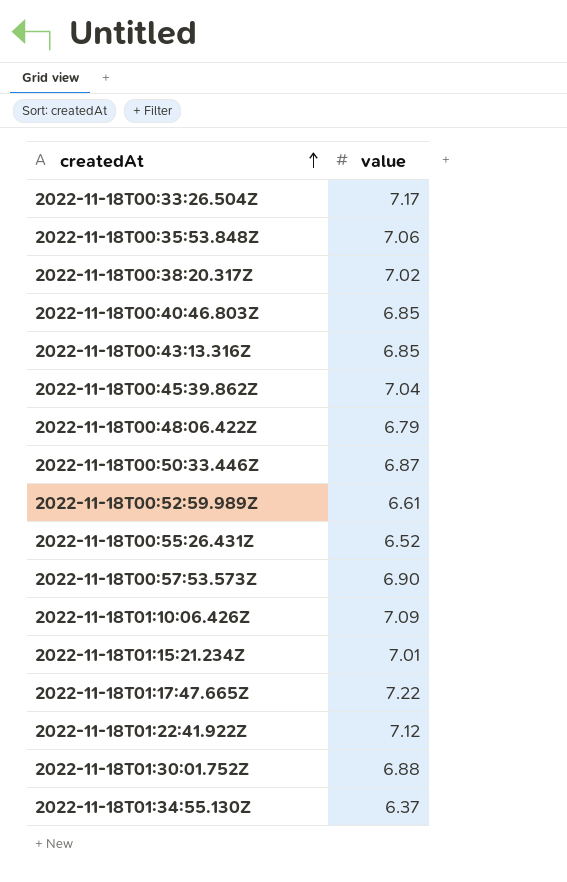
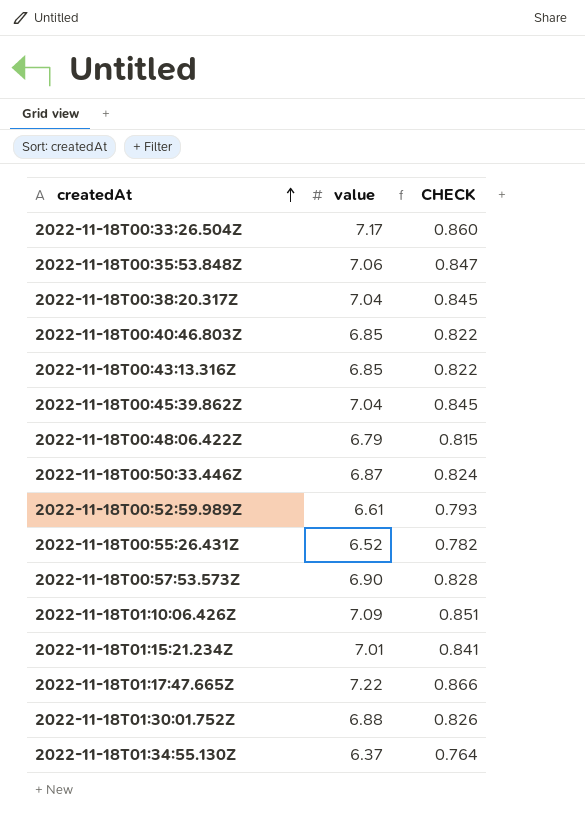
column CHECK | formula: none -> [value] * 0.12
row 2022-11-18T01:22:41.922Z: 7.12 -> none
2022-11-18T00:38:20.317Z | value: 7.02 -> 7.04

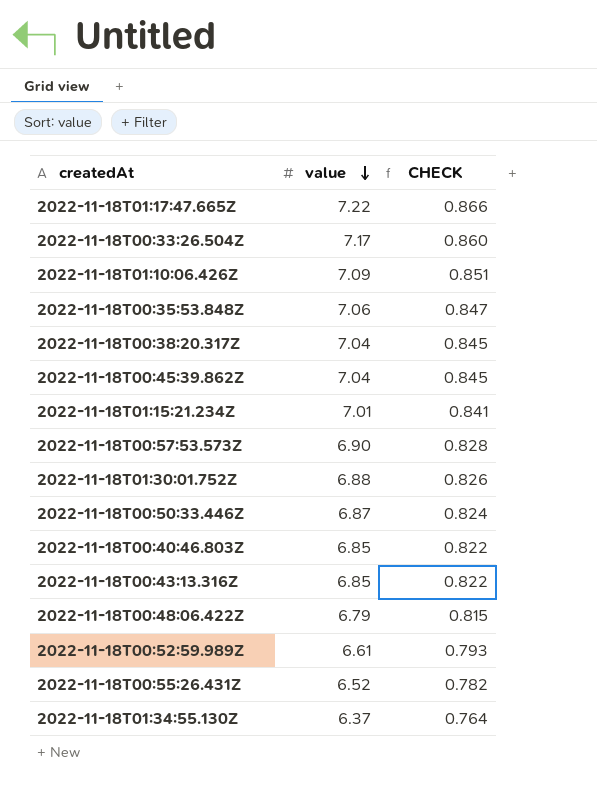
row order: createdAt ascending -> value descending

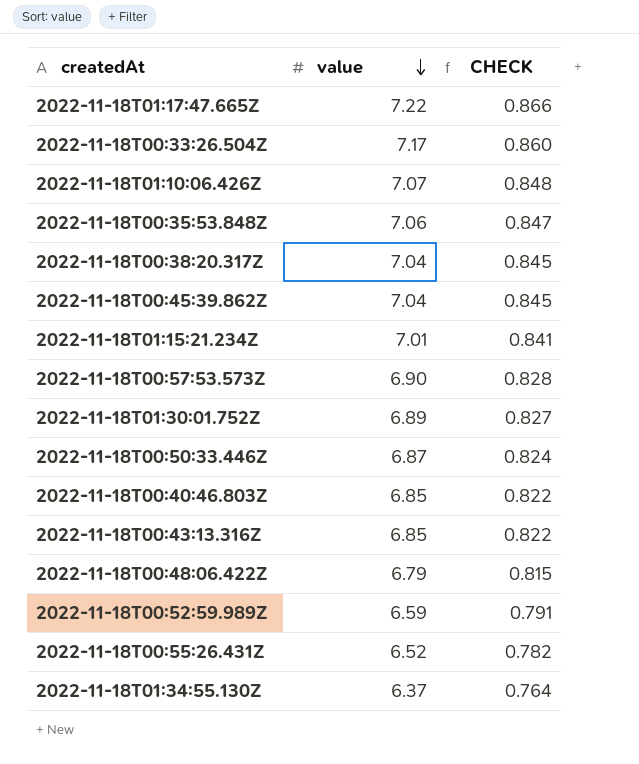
2022-11-18T01:10:06.426Z | value: 7.09 -> 7.07
2022-11-18T01:10:06.426Z | CHECK: 0.851 -> 0.848
2022-11-18T01:30:01.752Z | value: 6.88 -> 6.89
2022-11-18T01:30:01.752Z | CHECK: 0.826 -> 0.827
2022-11-18T00:52:59.989Z | value: 6.61 -> 6.59
2022-11-18T00:52:59.989Z | CHECK: 0.793 -> 0.791

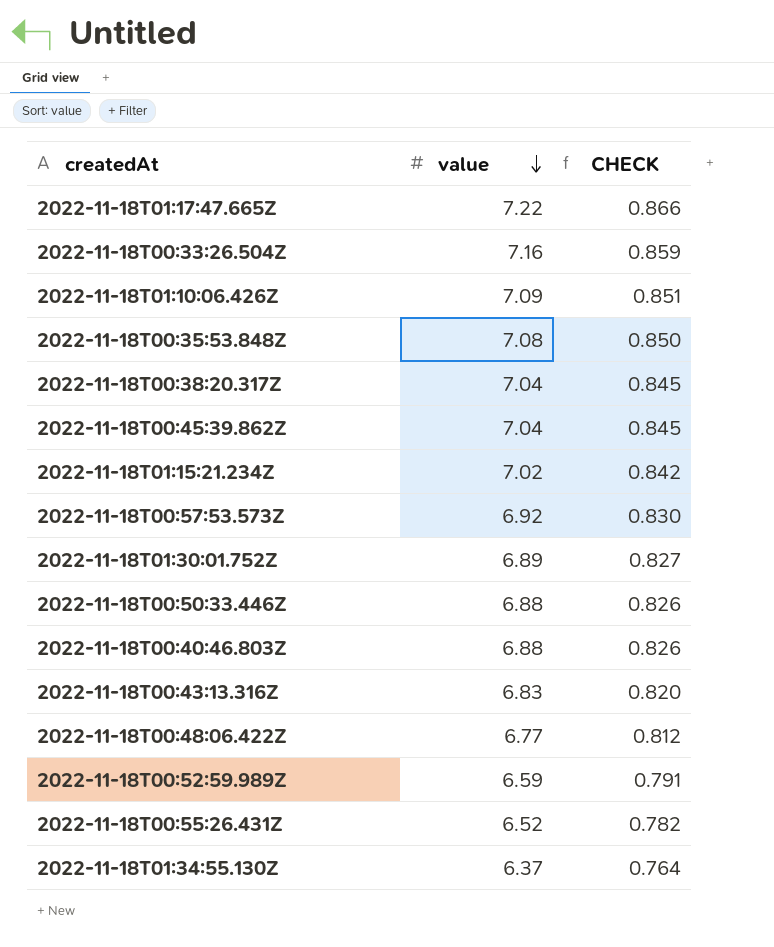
2022-11-18T00:33:26.504Z | value: 7.17 -> 7.16
2022-11-18T00:33:26.504Z | CHECK: 0.860 -> 0.859
2022-11-18T01:10:06.426Z | value: 7.07 -> 7.09
2022-11-18T01:10:06.426Z | CHECK: 0.848 -> 0.851
2022-11-18T00:35:53.848Z | value: 7.06 -> 7.08
2022-11-18T00:35:53.848Z | CHECK: 0.847 -> 0.850
2022-11-18T01:15:21.234Z | value: 7.01 -> 7.02
2022-11-18T01:15:21.234Z | CHECK: 0.841 -> 0.842
2022-11-18T00:57:53.573Z | value: 6.90 -> 6.92
2022-11-18T00:57:53.573Z | CHECK: 0.828 -> 0.830
2022-11-18T00:50:33.446Z | value: 6.87 -> 6.88
2022-11-18T00:50:33.446Z | CHECK: 0.824 -> 0.826
2022-11-18T00:40:46.803Z | value: 6.85 -> 6.88
2022-11-18T00:40:46.803Z | CHECK: 0.822 -> 0.826
2022-11-18T00:43:13.316Z | value: 6.85 -> 6.83
2022-11-18T00:43:13.316Z | CHECK: 0.822 -> 0.820
2022-11-18T00:48:06.422Z | value: 6.79 -> 6.77
2022-11-18T00:48:06.422Z | CHECK: 0.815 -> 0.812

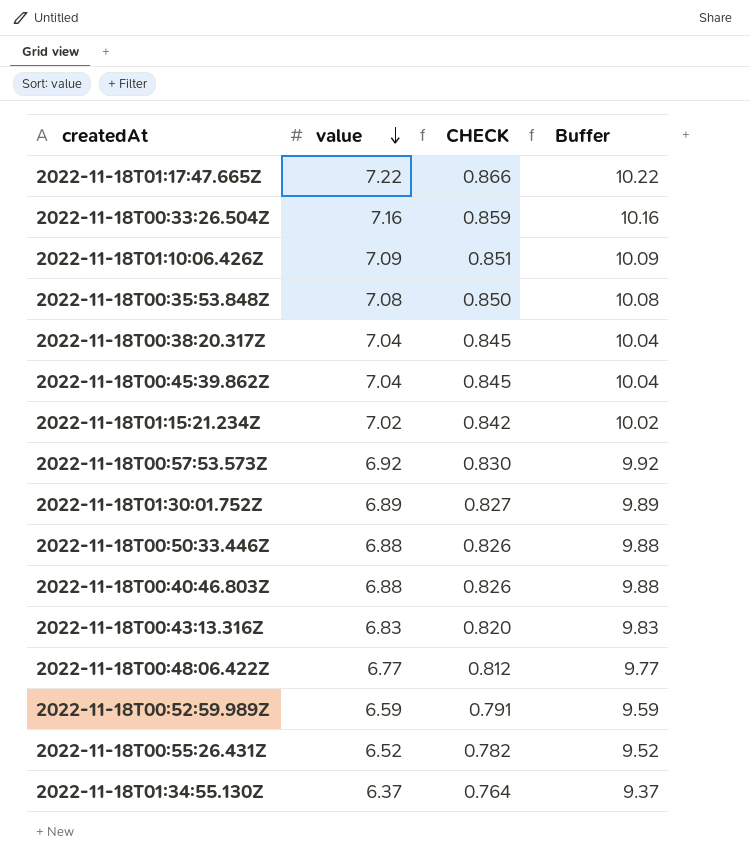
column Buffer | formula: none -> [value] + 3

